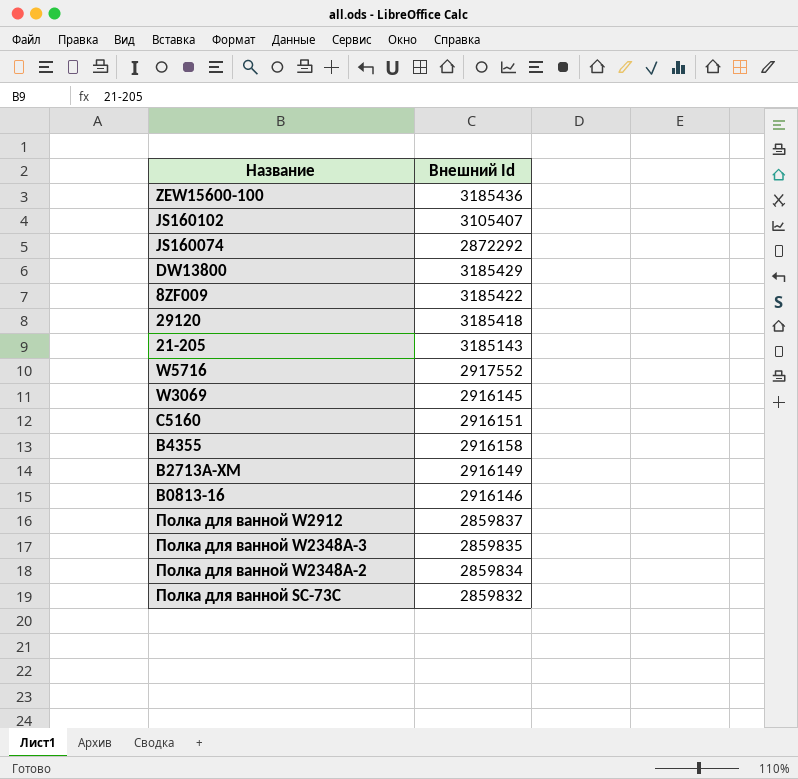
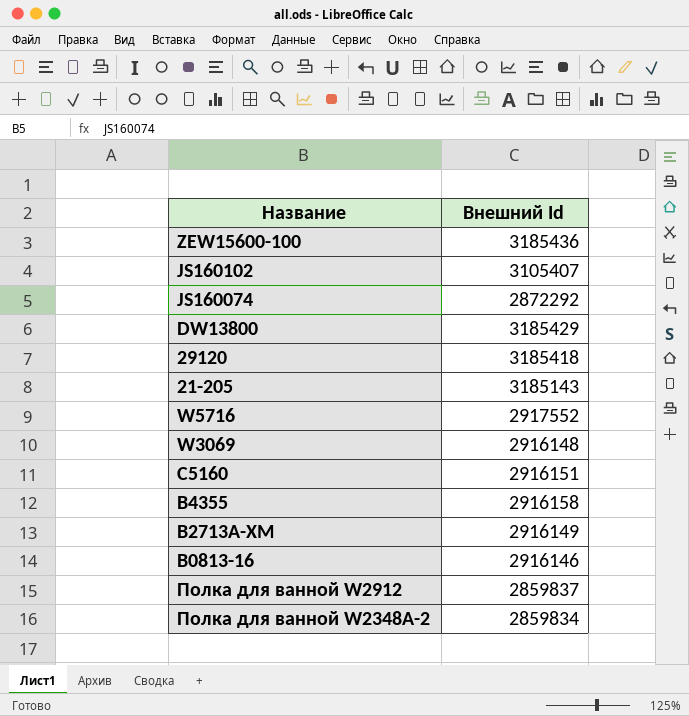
row 8ZF009: 3185422 -> none
row Полка для ванной W2348A-3: 2859835 -> none
row Полка для ванной SC-73C: 2859832 -> none
W3069 | Внешний Id: 2916145 -> 2916148

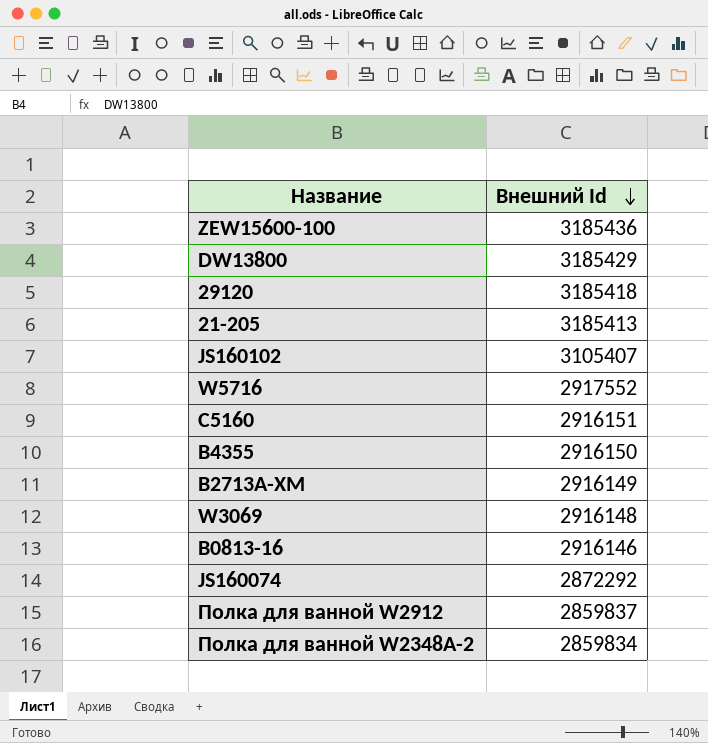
row order: none -> Внешний Id descending
21-205 | Внешний Id: 3185143 -> 3185413
B4355 | Внешний Id: 2916158 -> 2916150

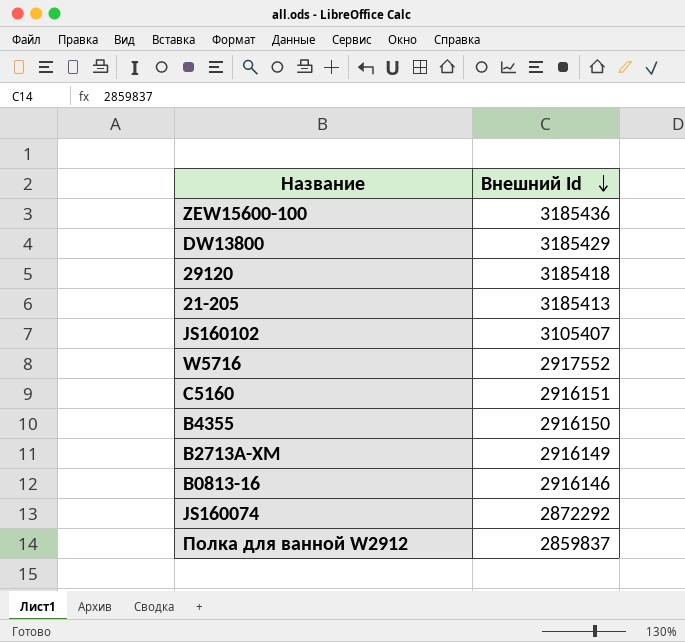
row W3069: 2916148 -> none
row Полка для ванной W2348A-2: 2859834 -> none

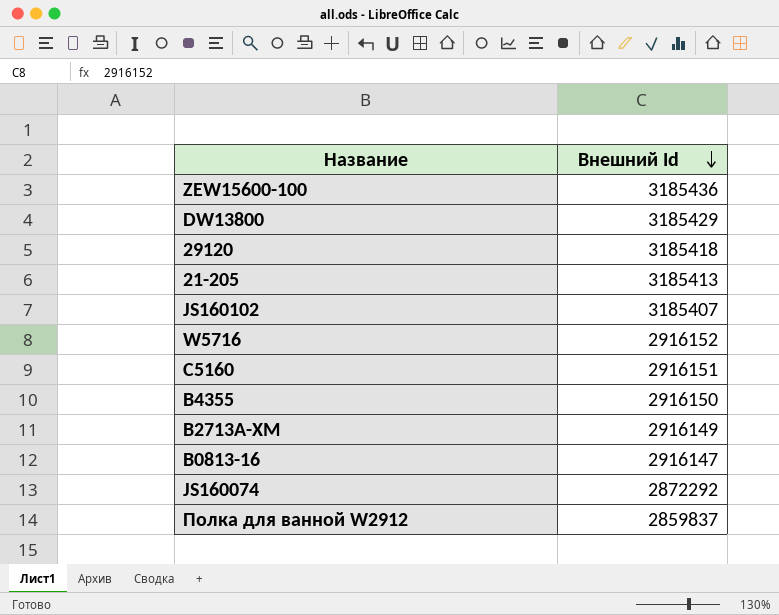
JS160102 | Внешний Id: 3105407 -> 3185407
W5716 | Внешний Id: 2917552 -> 2916152
B0813-16 | Внешний Id: 2916146 -> 2916147

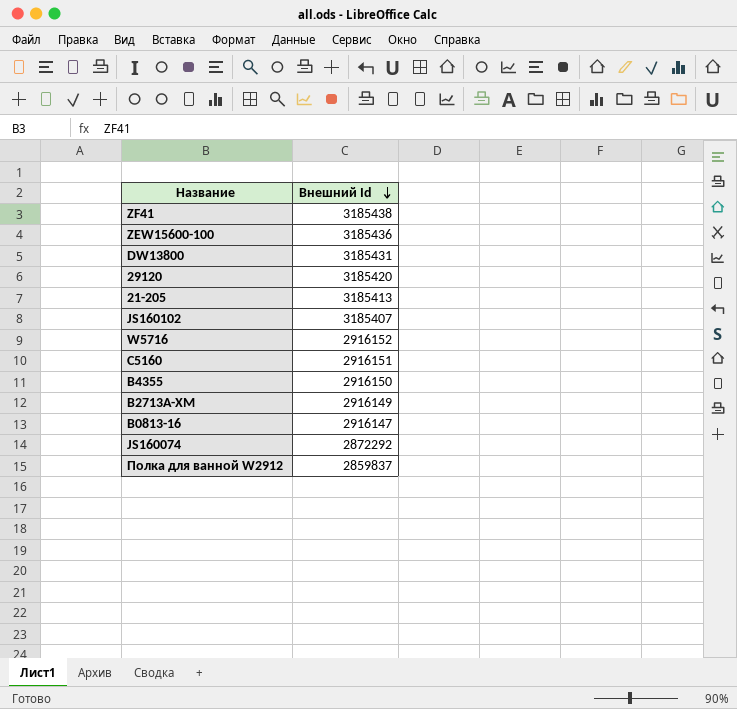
row ZF41: none -> 3185438
DW13800 | Внешний Id: 3185429 -> 3185431
29120 | Внешний Id: 3185418 -> 3185420

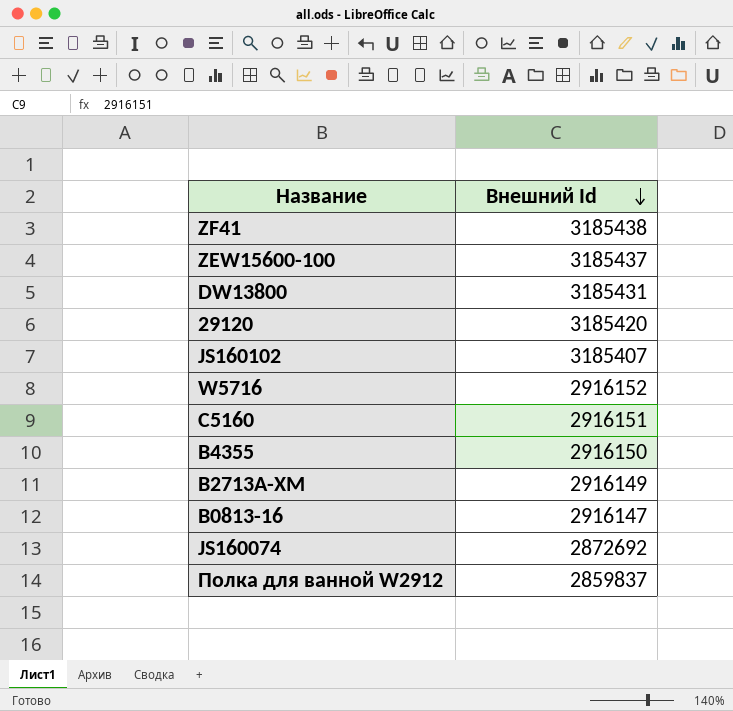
row 21-205: 3185413 -> none
ZEW15600-100 | Внешний Id: 3185436 -> 3185437
JS160074 | Внешний Id: 2872292 -> 2872692

